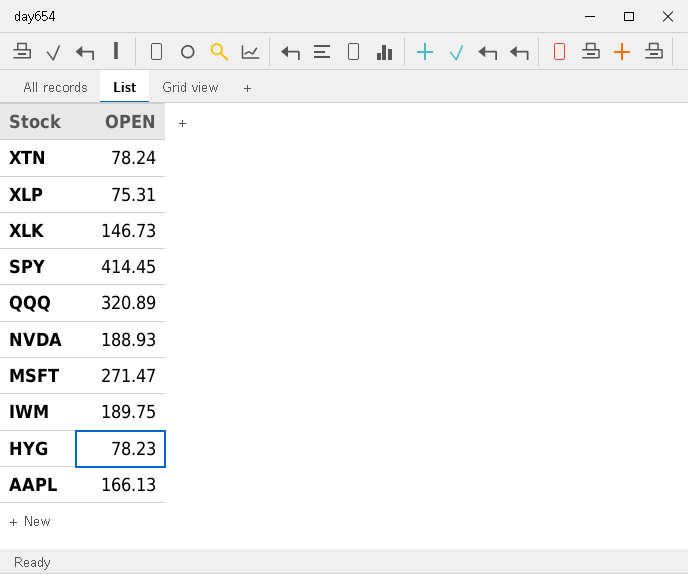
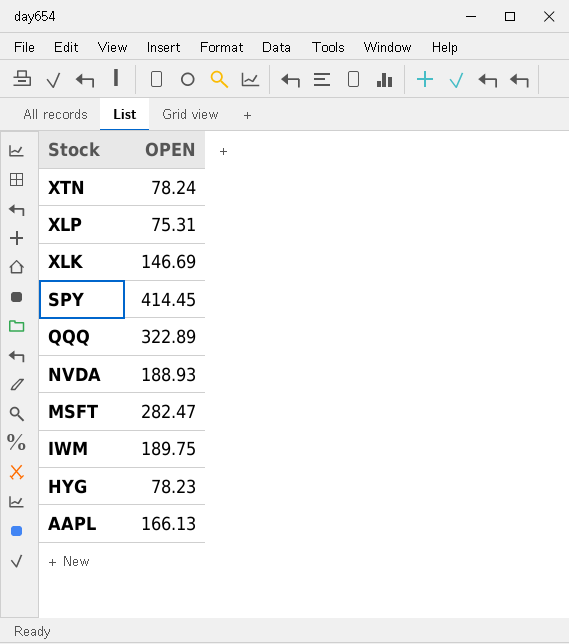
XLK | OPEN: 146.73 -> 146.69
QQQ | OPEN: 320.89 -> 322.89
MSFT | OPEN: 271.47 -> 282.47

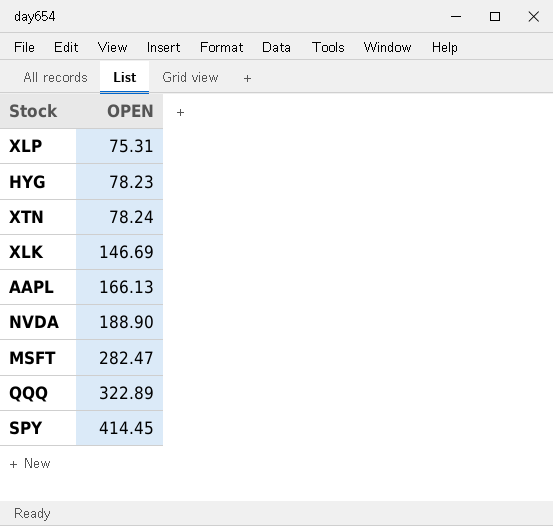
row order: Stock descending -> OPEN ascending
row IWM: 189.75 -> none
NVDA | OPEN: 188.93 -> 188.90

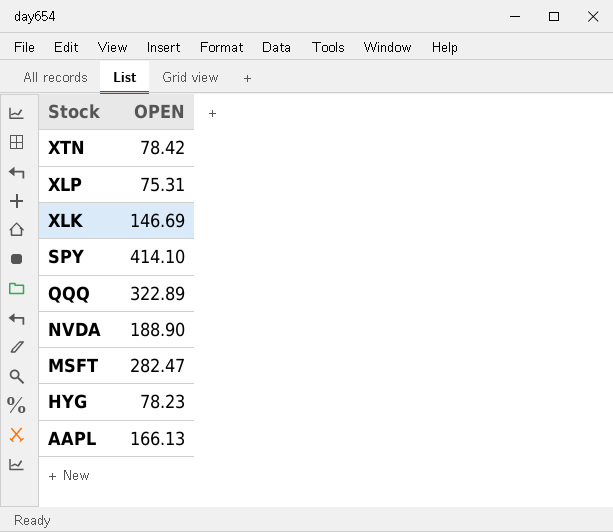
row order: OPEN ascending -> Stock descending
XTN | OPEN: 78.24 -> 78.42
SPY | OPEN: 414.45 -> 414.10

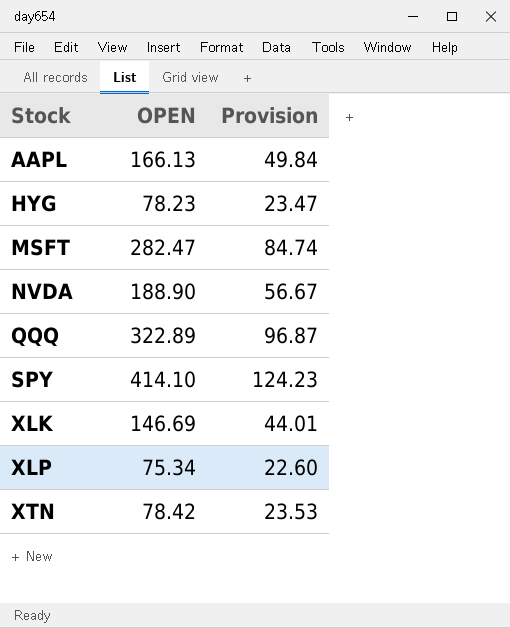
row order: Stock descending -> Stock ascending
column Provision | formula: none -> [OPEN] * 0.3
XLP | OPEN: 75.31 -> 75.34

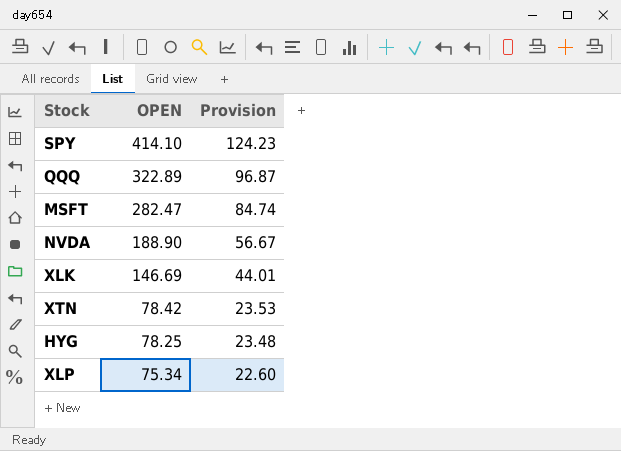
row order: Stock ascending -> OPEN descending
row AAPL: 166.13 | 49.84 -> none
HYG | OPEN: 78.23 -> 78.25
HYG | Provision: 23.47 -> 23.48

